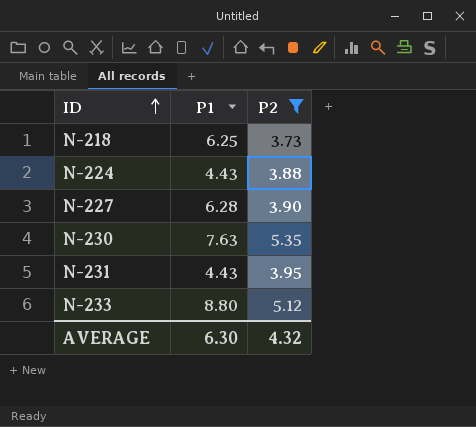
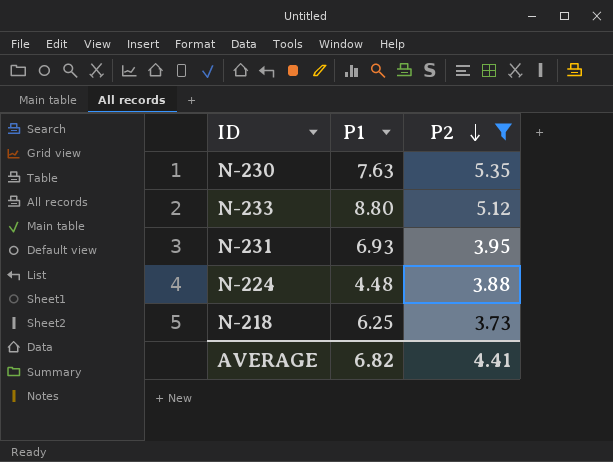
row order: ID ascending -> P2 descending
row N-227: 6.28 | 3.90 -> none
N-231 | P1: 4.43 -> 6.93
N-224 | P1: 4.43 -> 4.48
AVERAGE | P1: 6.30 -> 6.82
AVERAGE | P2: 4.32 -> 4.41

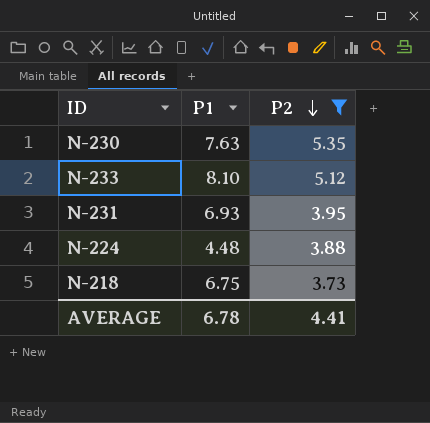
N-233 | P1: 8.80 -> 8.10
N-218 | P1: 6.25 -> 6.75
AVERAGE | P1: 6.82 -> 6.78

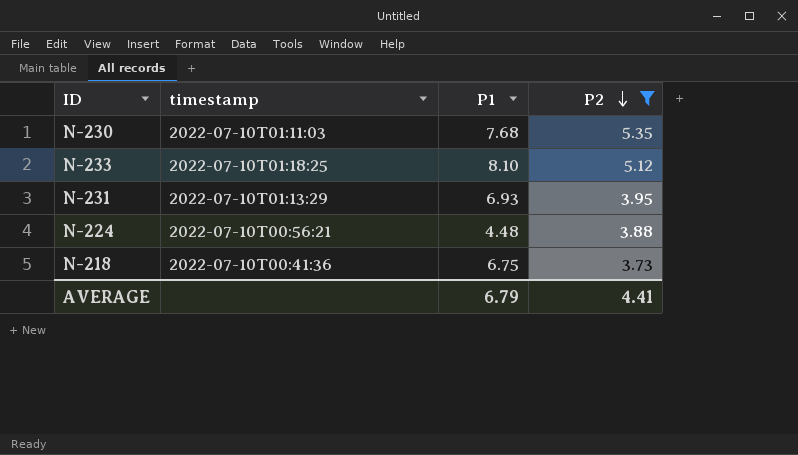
column timestamp | position: none -> 2
N-230 | P1: 7.63 -> 7.68
AVERAGE | P1: 6.78 -> 6.79

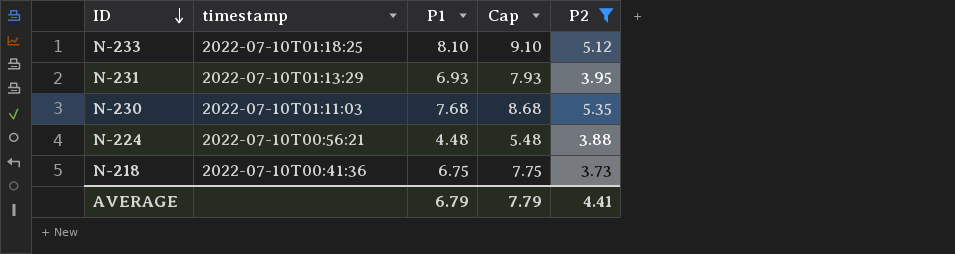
row order: P2 descending -> ID descending
column Cap | formula: none -> [P1] + 1

